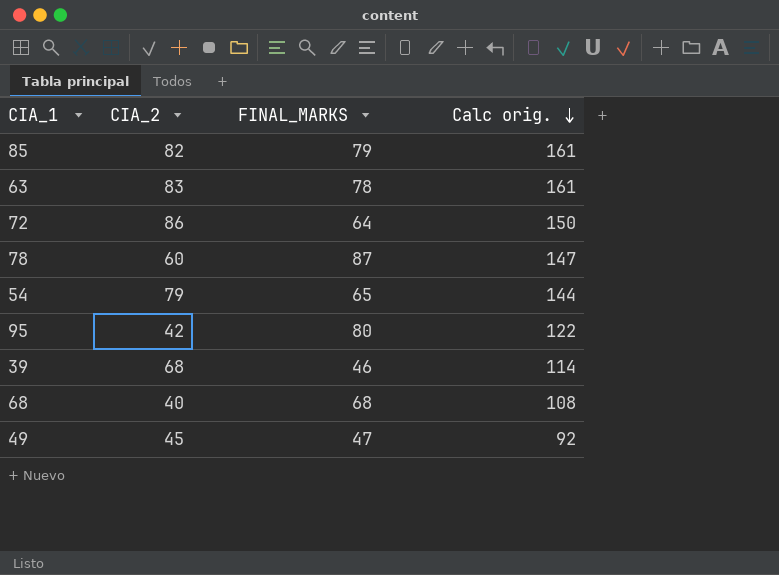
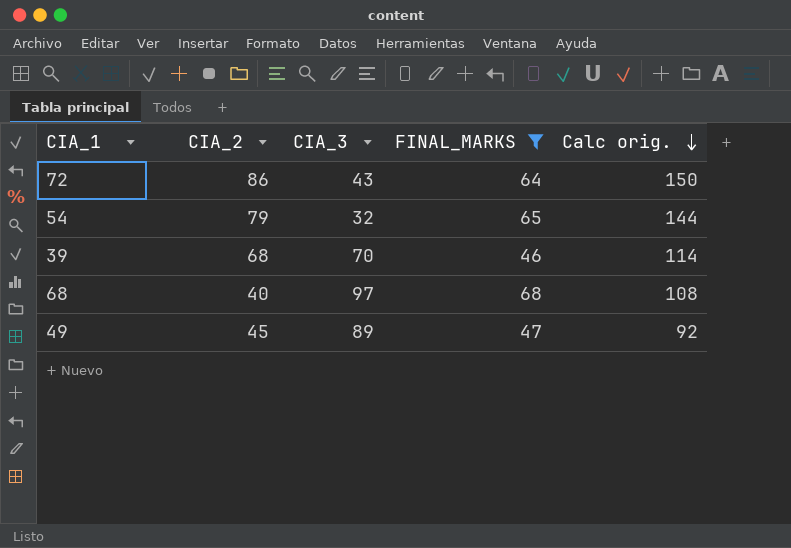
filter: none -> FINAL_MARKS <= 68
column CIA_3 | position: none -> 3

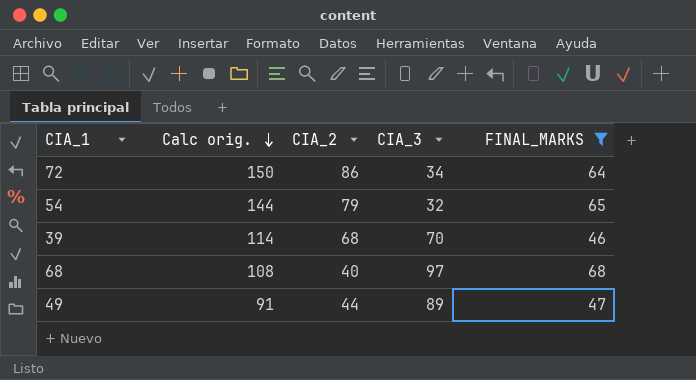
column Calc orig. | position: 5 -> 2
72 | CIA_3: 43 -> 34
49 | Calc orig.: 92 -> 91
49 | CIA_2: 45 -> 44

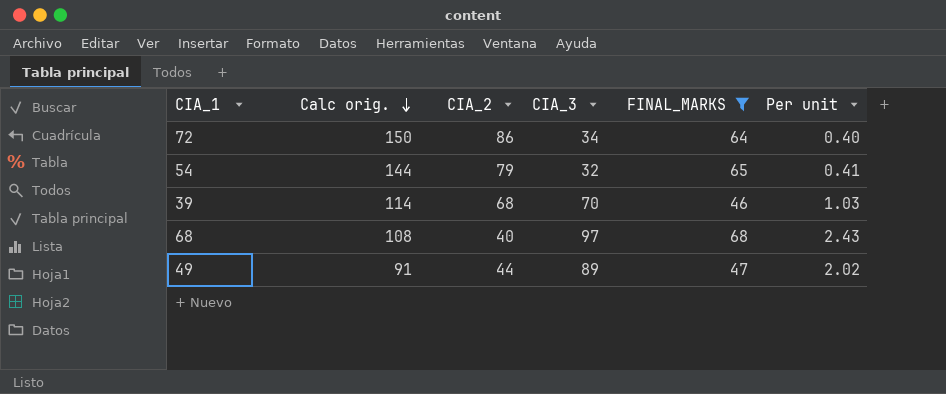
column Per unit | formula: none -> [CIA_3] / [CIA_2]

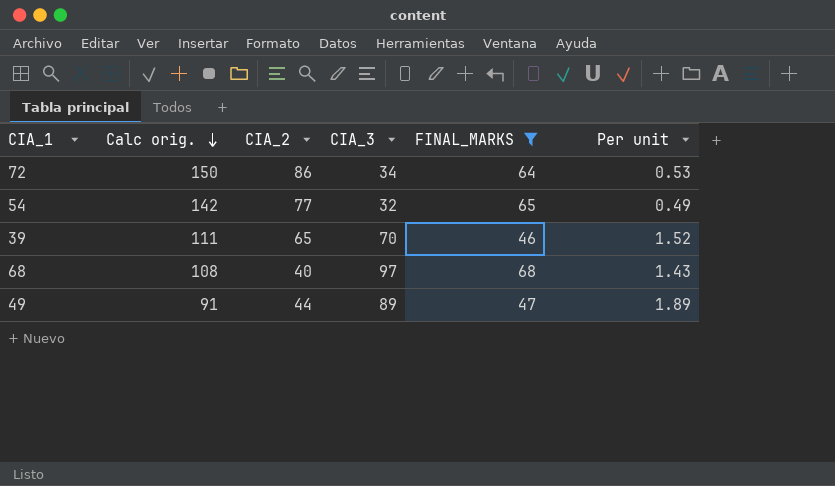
column Per unit | formula: [CIA_3] / [CIA_2] -> [CIA_3] / [FINAL_MARKS]
54 | Calc orig.: 144 -> 142
54 | CIA_2: 79 -> 77
39 | Calc orig.: 114 -> 111
39 | CIA_2: 68 -> 65

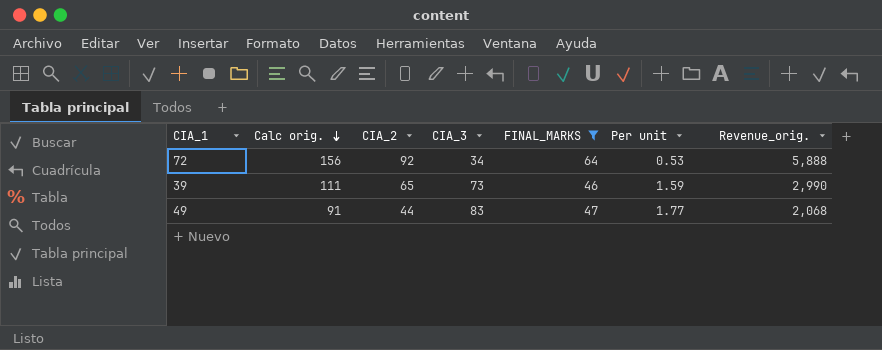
column Revenue_orig. | formula: none -> [CIA_2] * [FINAL_MARKS]
row 54: 142 | 77 | 32 | 65 | 0.49 -> none
row 68: 108 | 40 | 97 | 68 | 1.43 -> none
72 | Calc orig.: 150 -> 156
72 | CIA_2: 86 -> 92
39 | CIA_3: 70 -> 73
39 | Per unit: 1.52 -> 1.59
49 | CIA_3: 89 -> 83
49 | Per unit: 1.89 -> 1.77

